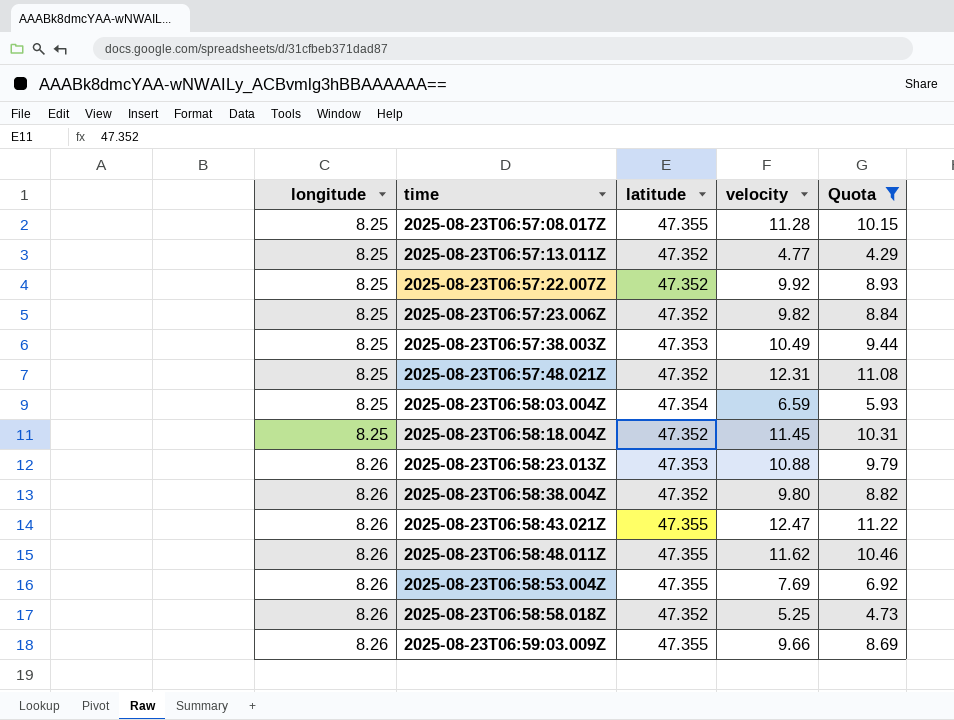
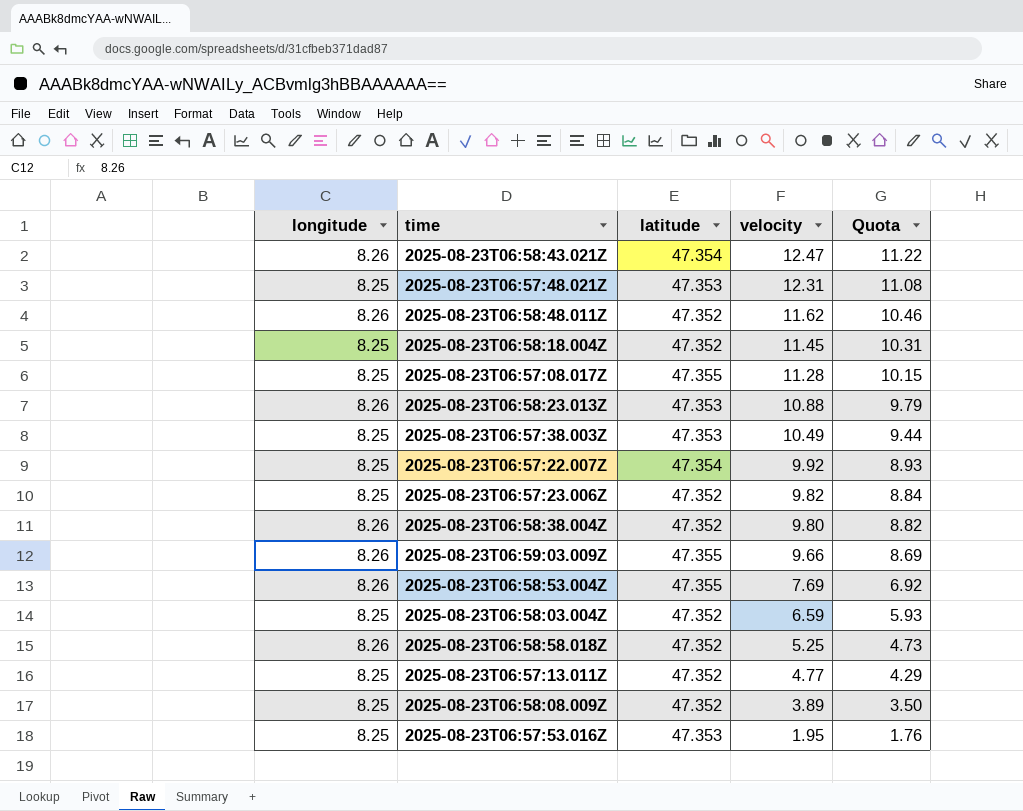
filter: Quota >= 4.29 -> none
row order: longitude ascending -> velocity descending
2025-08-23T06:58:43.021Z | latitude: 47.355 -> 47.354
2025-08-23T06:57:48.021Z | latitude: 47.352 -> 47.353
2025-08-23T06:58:48.011Z | latitude: 47.355 -> 47.352
2025-08-23T06:57:22.007Z | latitude: 47.352 -> 47.354
2025-08-23T06:58:03.004Z | latitude: 47.354 -> 47.352

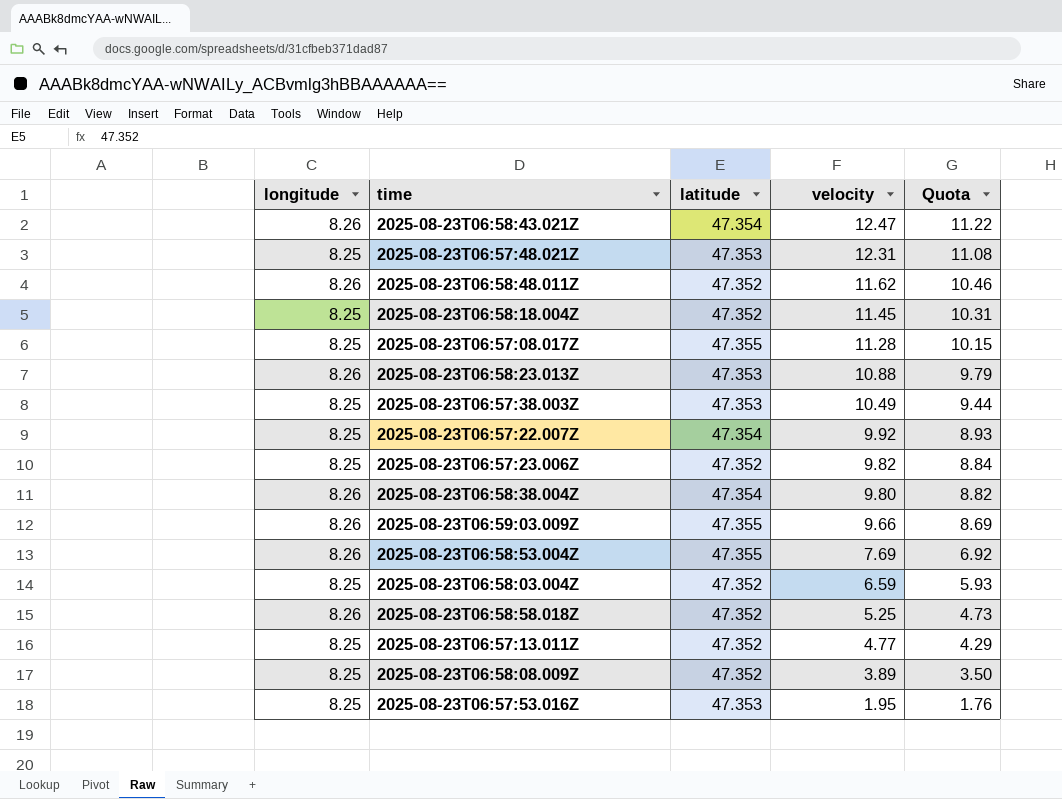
2025-08-23T06:58:38.004Z | latitude: 47.352 -> 47.354

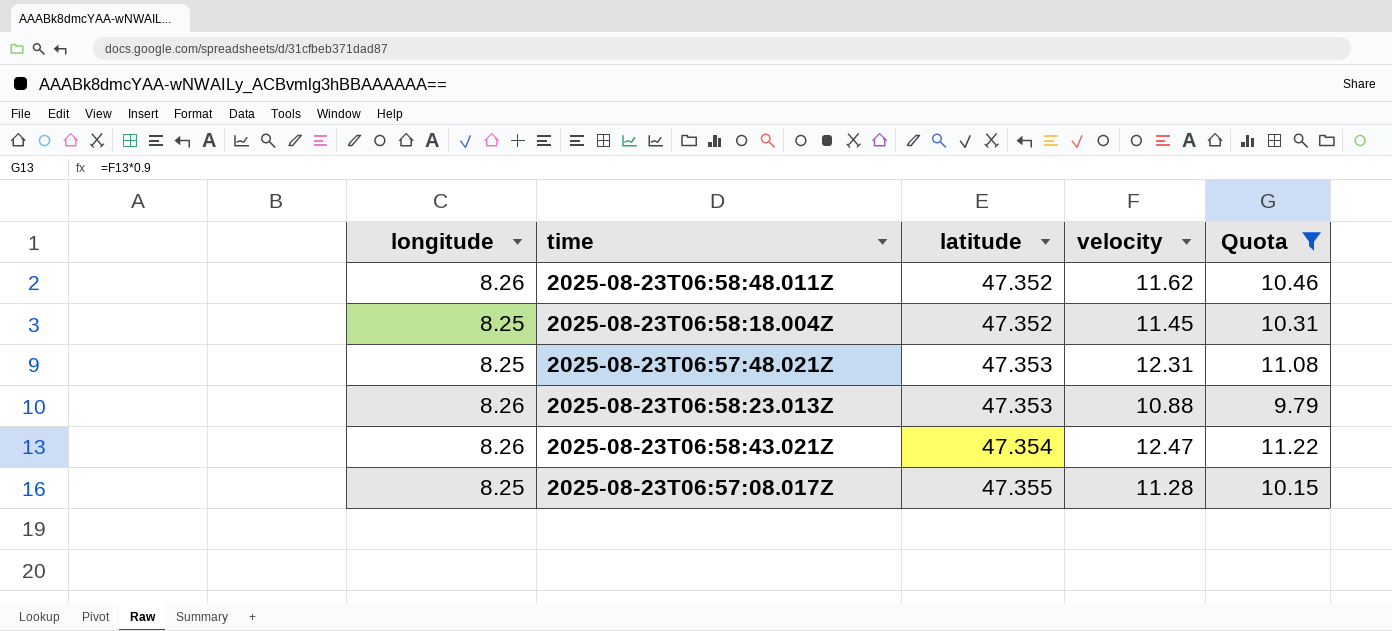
filter: none -> Quota >= 9.79
row order: velocity descending -> latitude ascending

